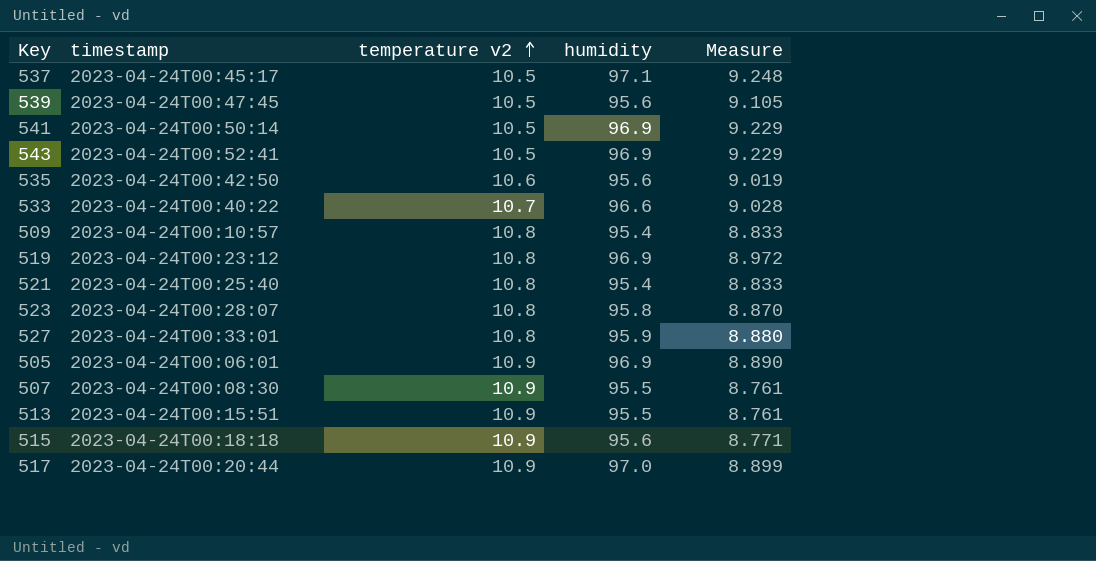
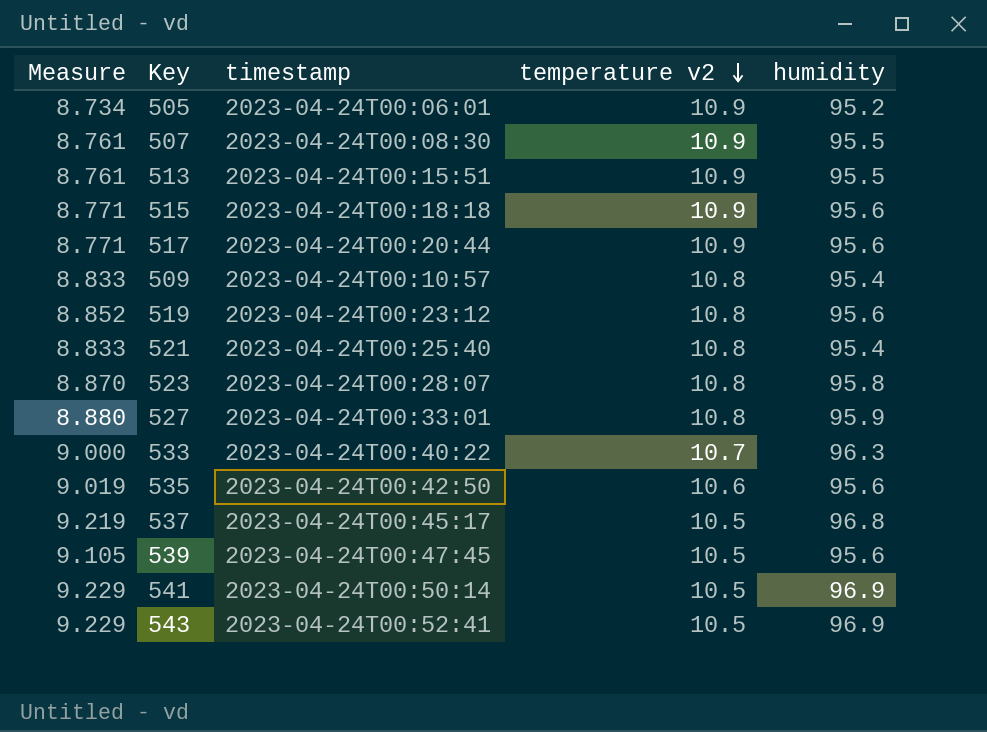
row order: temperature v2 ascending -> temperature v2 descending
column Measure | position: 5 -> 1
505 | Measure: 8.890 -> 8.734
505 | humidity: 96.9 -> 95.2
517 | Measure: 8.899 -> 8.771
517 | humidity: 97.0 -> 95.6
519 | Measure: 8.972 -> 8.852
519 | humidity: 96.9 -> 95.6
533 | Measure: 9.028 -> 9.000
533 | humidity: 96.6 -> 96.3
537 | Measure: 9.248 -> 9.219
537 | humidity: 97.1 -> 96.8

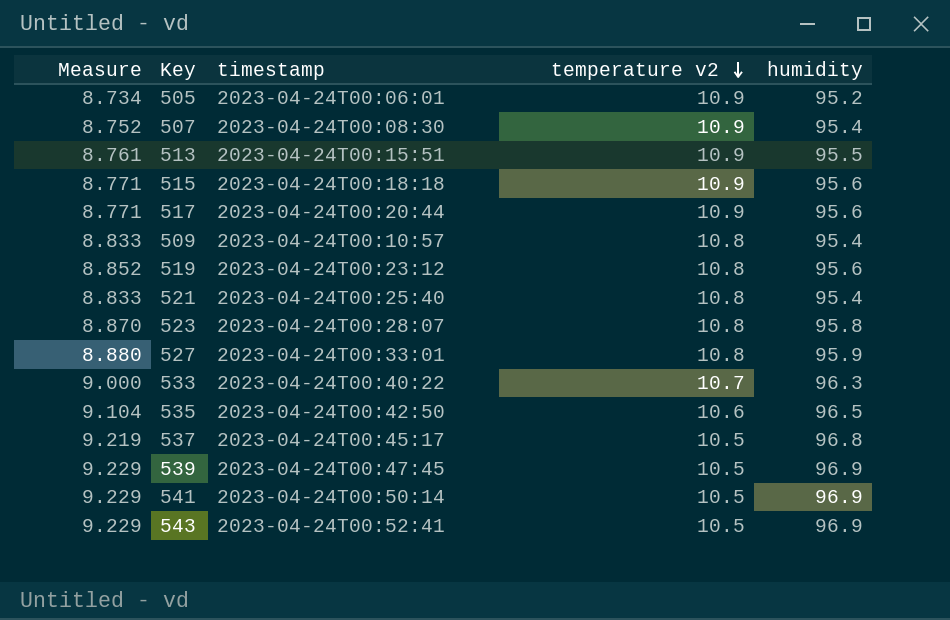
507 | Measure: 8.761 -> 8.752
507 | humidity: 95.5 -> 95.4
535 | Measure: 9.019 -> 9.104
535 | humidity: 95.6 -> 96.5
539 | Measure: 9.105 -> 9.229
539 | humidity: 95.6 -> 96.9

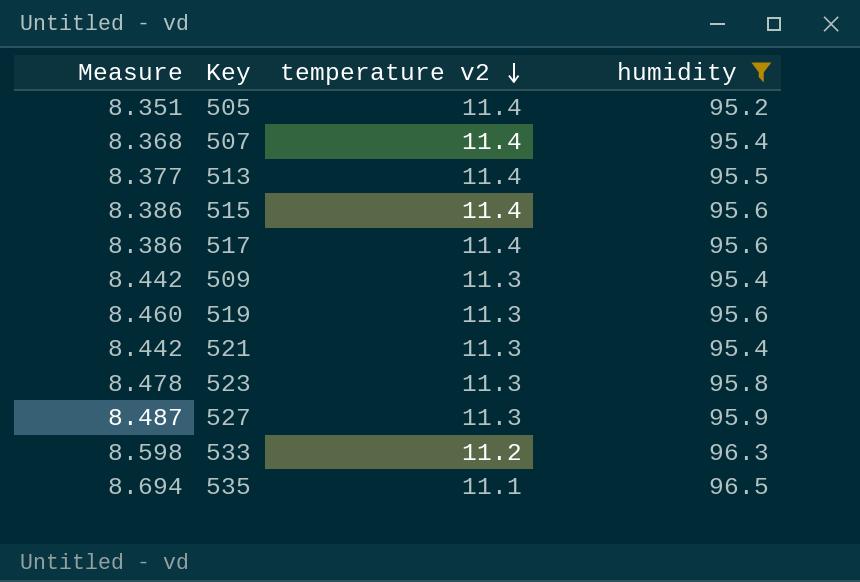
filter: none -> humidity <= 96.5
column timestamp | position: 3 -> none
505 | Measure: 8.734 -> 8.351
505 | temperature v2: 10.9 -> 11.4
507 | Measure: 8.752 -> 8.368
507 | temperature v2: 10.9 -> 11.4
513 | Measure: 8.761 -> 8.377
513 | temperature v2: 10.9 -> 11.4
515 | Measure: 8.771 -> 8.386
515 | temperature v2: 10.9 -> 11.4
517 | Measure: 8.771 -> 8.386
517 | temperature v2: 10.9 -> 11.4
509 | Measure: 8.833 -> 8.442
509 | temperature v2: 10.8 -> 11.3
519 | Measure: 8.852 -> 8.460
519 | temperature v2: 10.8 -> 11.3
521 | Measure: 8.833 -> 8.442
521 | temperature v2: 10.8 -> 11.3
523 | Measure: 8.870 -> 8.478
523 | temperature v2: 10.8 -> 11.3
527 | Measure: 8.880 -> 8.487
527 | temperature v2: 10.8 -> 11.3
533 | Measure: 9.000 -> 8.598
533 | temperature v2: 10.7 -> 11.2
535 | Measure: 9.104 -> 8.694
535 | temperature v2: 10.6 -> 11.1

